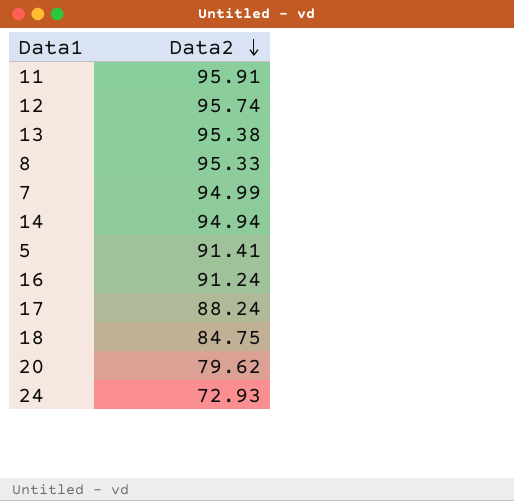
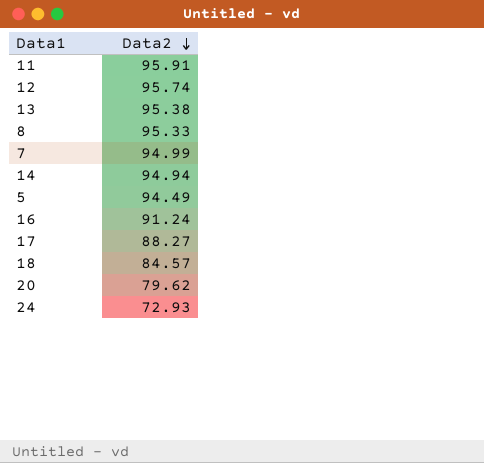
5 | Data2: 91.41 -> 94.49
17 | Data2: 88.24 -> 88.27
18 | Data2: 84.75 -> 84.57

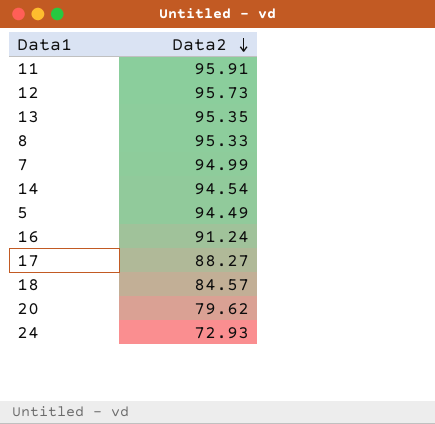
12 | Data2: 95.74 -> 95.73
13 | Data2: 95.38 -> 95.35
14 | Data2: 94.94 -> 94.54

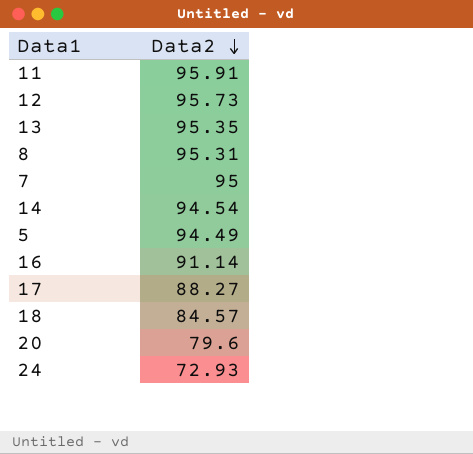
8 | Data2: 95.33 -> 95.31
7 | Data2: 94.99 -> 95
16 | Data2: 91.24 -> 91.14
20 | Data2: 79.62 -> 79.6

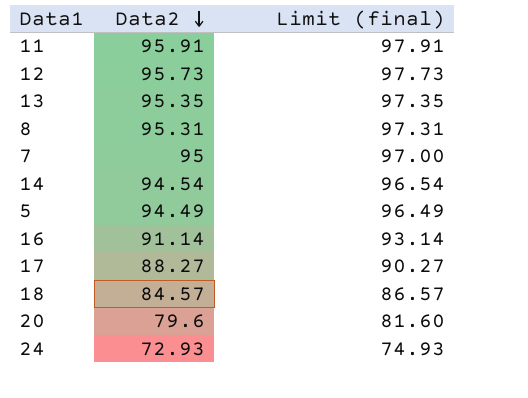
column Limit (final) | formula: none -> [Data2] + 2

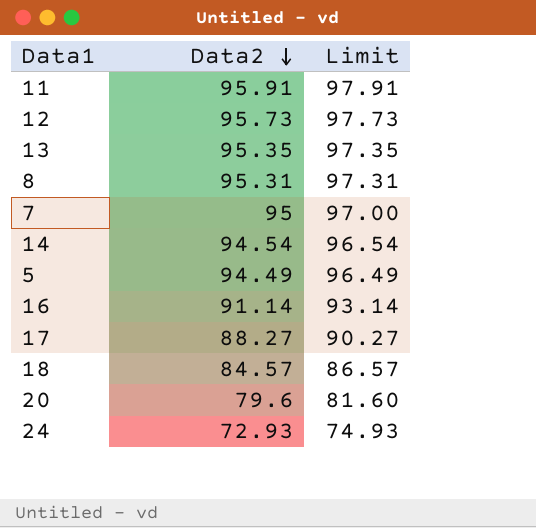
column name: Limit (final) -> Limit

